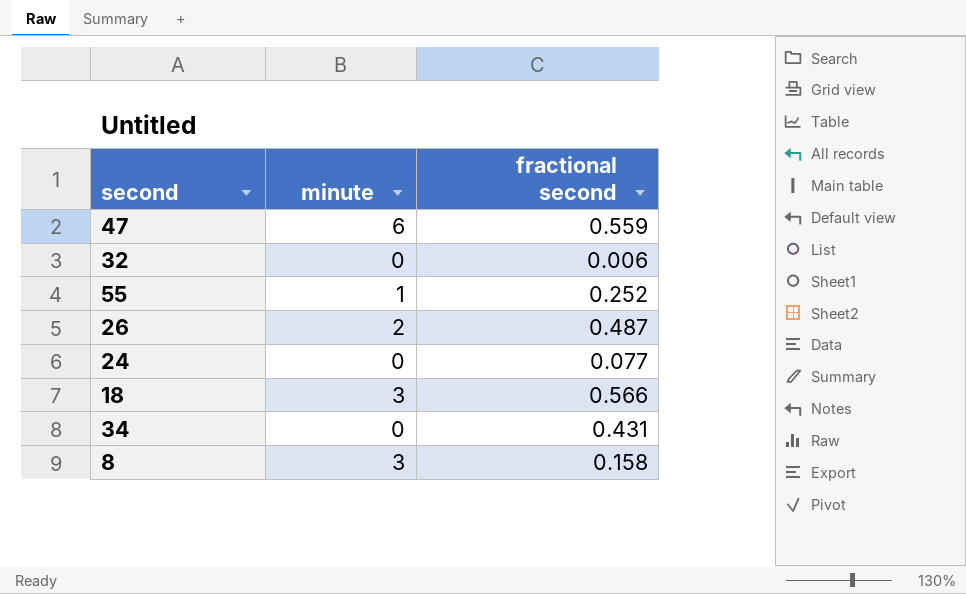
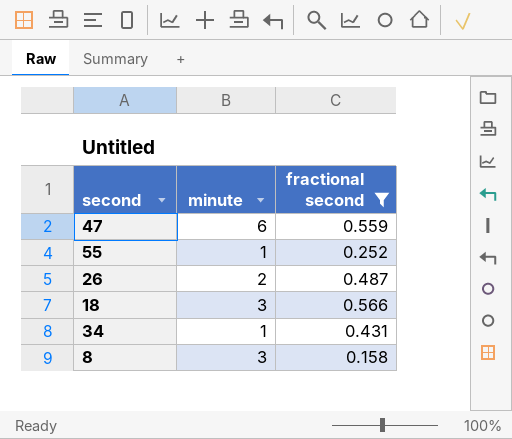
filter: none -> fractional second >= 0.158
34 | minute: 0 -> 1

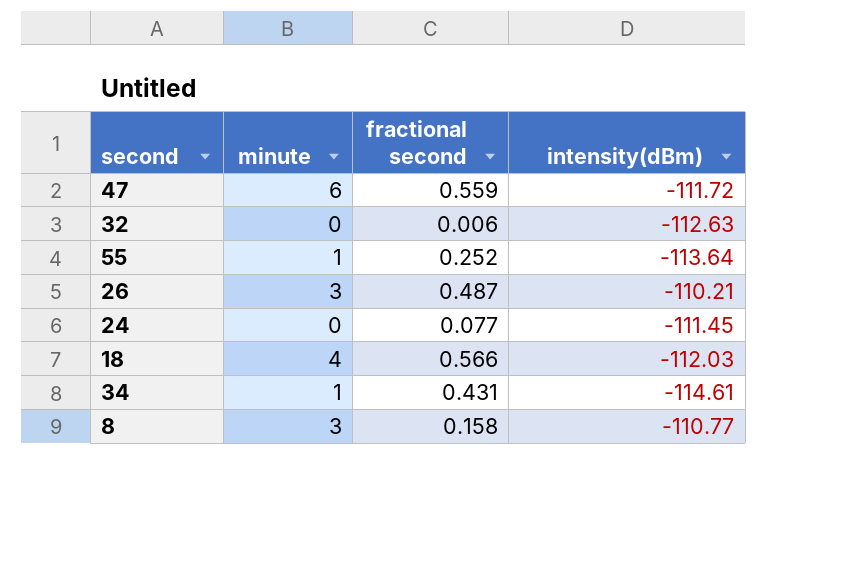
filter: fractional second >= 0.158 -> none
column intensity(dBm) | position: none -> 4
26 | minute: 2 -> 3
18 | minute: 3 -> 4

